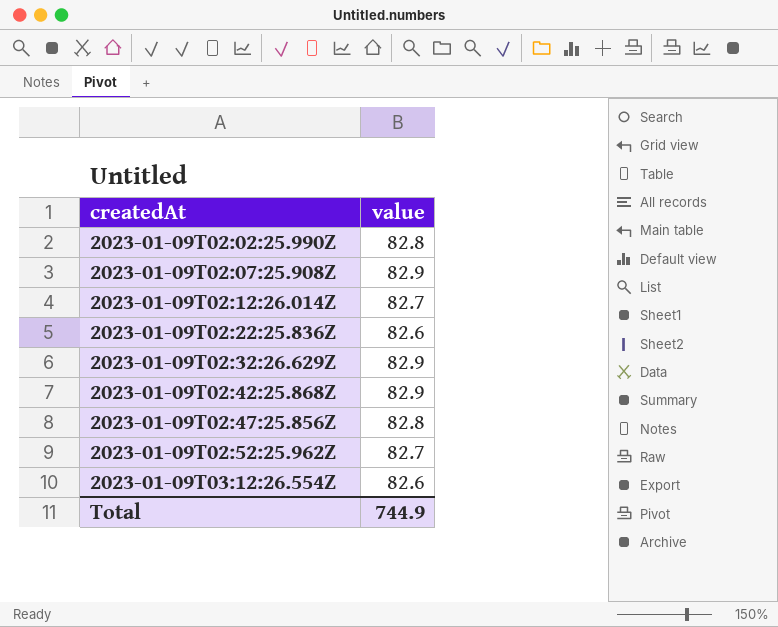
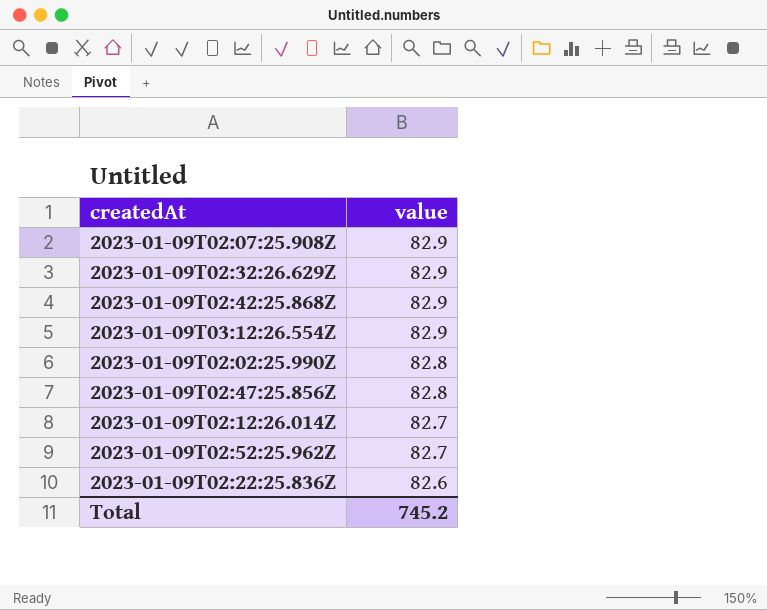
row order: createdAt ascending -> value descending
2023-01-09T03:12:26.554Z | value: 82.6 -> 82.9
Total | value: 744.9 -> 745.2

